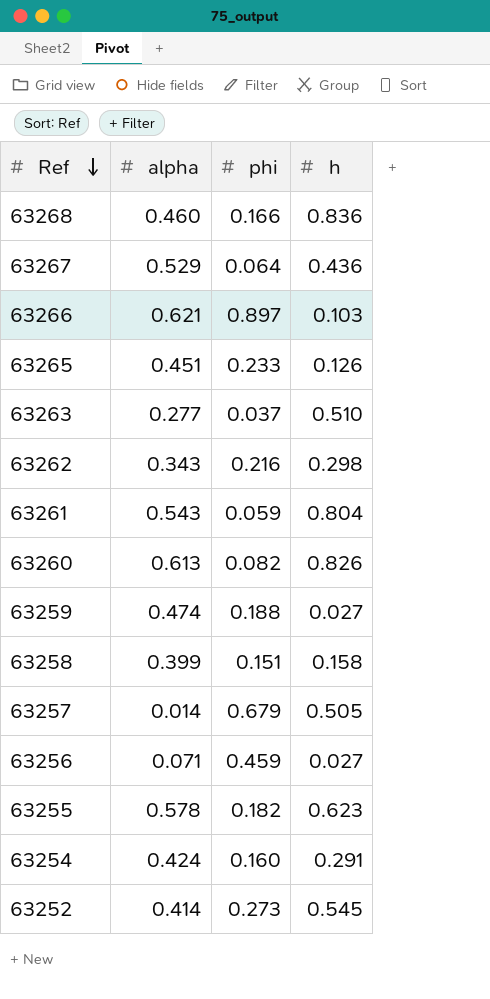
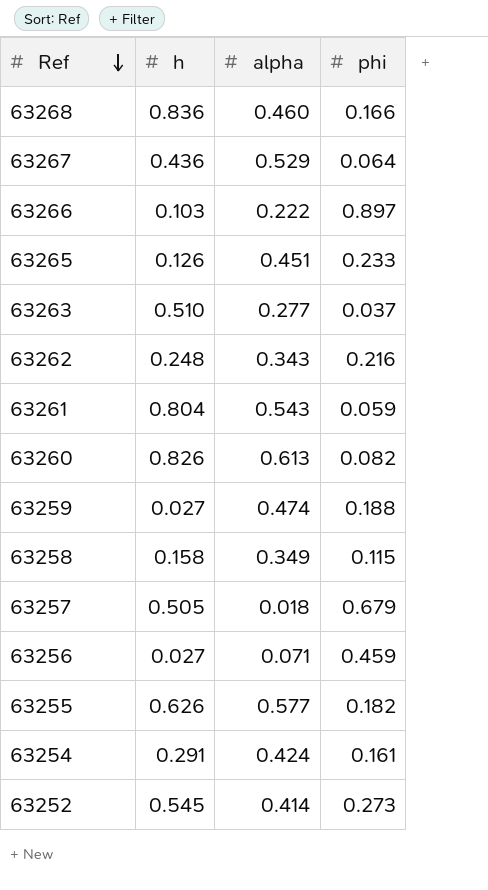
column h | position: 4 -> 2
63266 | alpha: 0.621 -> 0.222
63262 | h: 0.298 -> 0.248
63258 | alpha: 0.399 -> 0.349
63258 | phi: 0.151 -> 0.115
63257 | alpha: 0.014 -> 0.018
63255 | h: 0.623 -> 0.626
63255 | alpha: 0.578 -> 0.577
63254 | phi: 0.160 -> 0.161

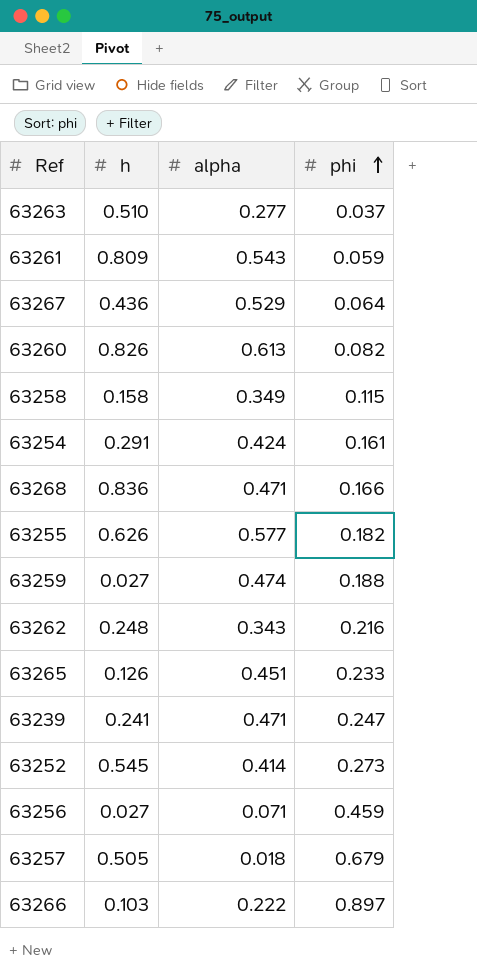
row order: Ref descending -> phi ascending
63261 | h: 0.804 -> 0.809
63268 | alpha: 0.460 -> 0.471
row 63239: none -> 0.241 | 0.471 | 0.247

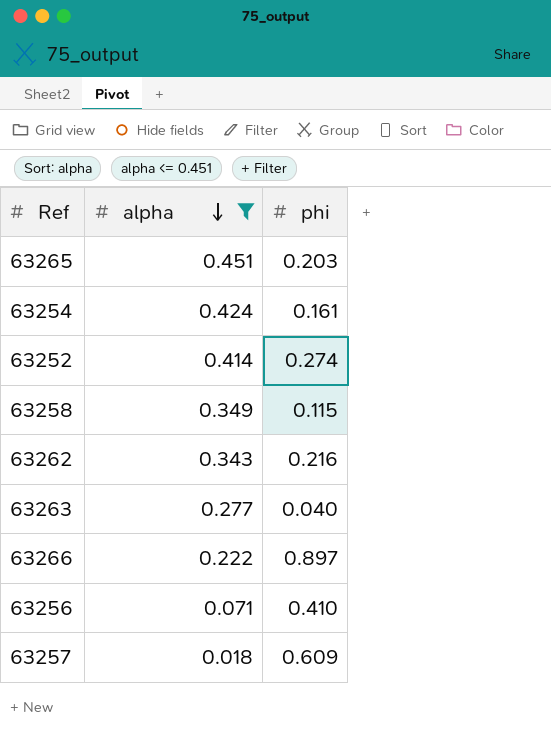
filter: none -> alpha <= 0.451
row order: phi ascending -> alpha descending
column h | position: 2 -> none
63265 | phi: 0.233 -> 0.203
63252 | phi: 0.273 -> 0.274
63263 | phi: 0.037 -> 0.040
63256 | phi: 0.459 -> 0.410
63257 | phi: 0.679 -> 0.609

